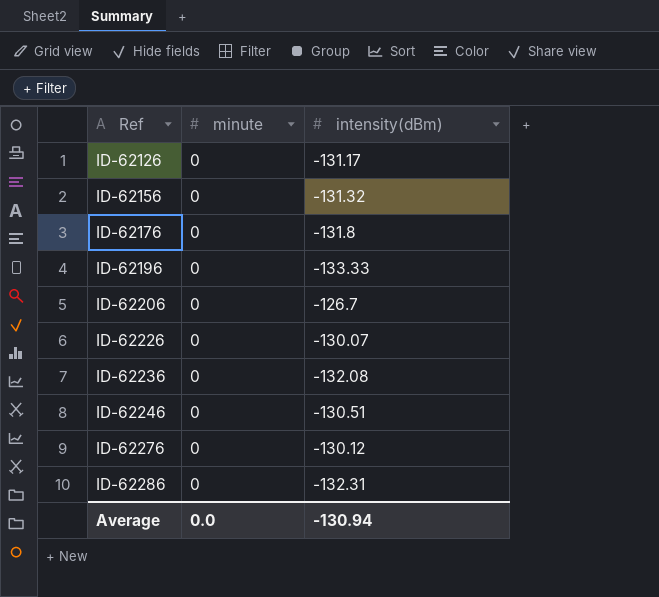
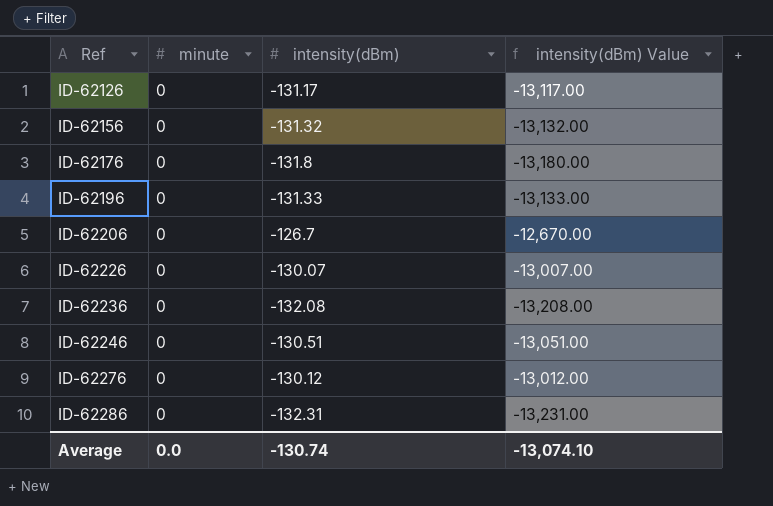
column intensity(dBm) Value | formula: none -> [intensity(dBm)] * 100
ID-62196 | intensity(dBm): -133.33 -> -131.33
Average | intensity(dBm): -130.94 -> -130.74

